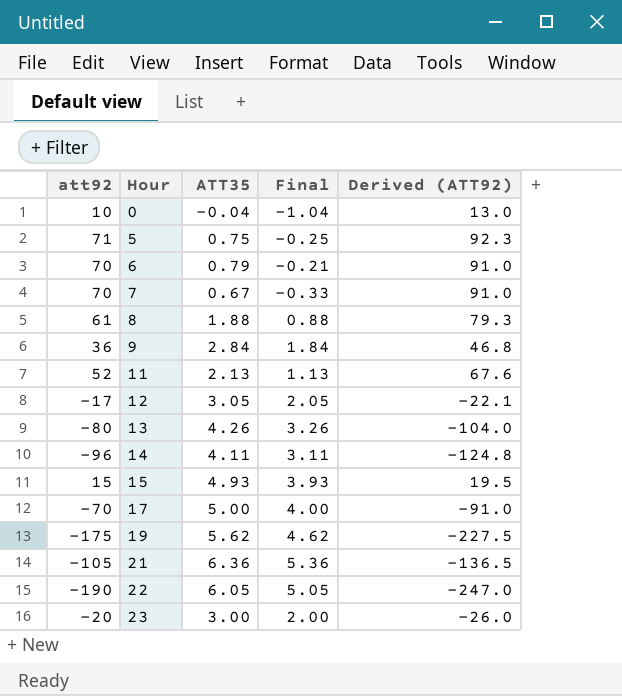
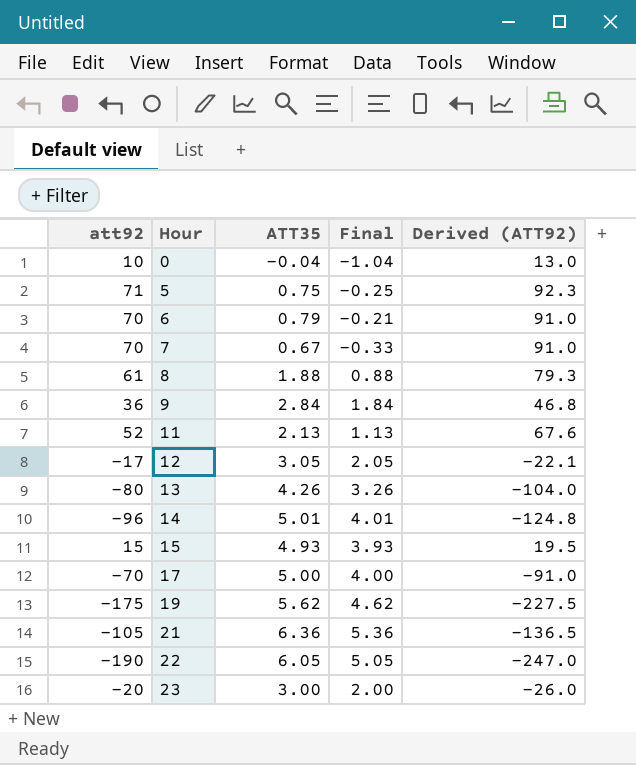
14 | ATT35: 4.11 -> 5.01
14 | Final: 3.11 -> 4.01

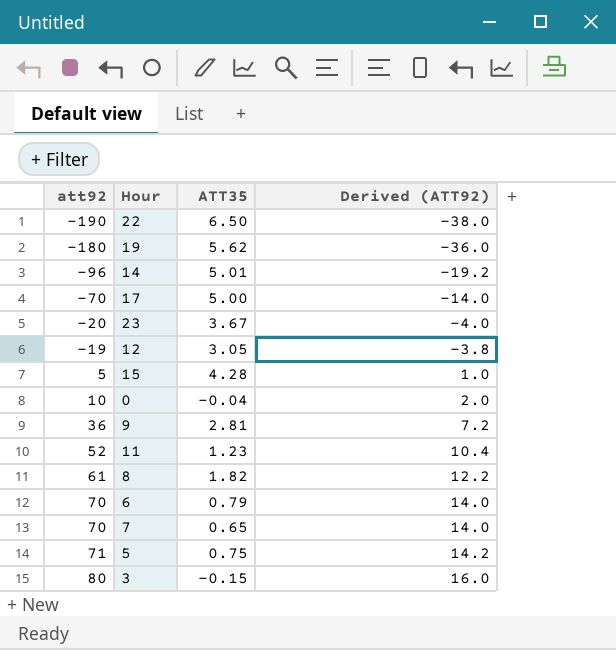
row order: Hour ascending -> att92 ascending
column Final | formula: [ATT35] - 1 -> none
column Derived (ATT92) | formula: [att92] * 1.3 -> [att92] * 0.2
row 13: -80 | 4.26 | 3.26 | -104.0 -> none
row 21: -105 | 6.36 | 5.36 | -136.5 -> none
22 | ATT35: 6.05 -> 6.50
19 | att92: -175 -> -180
23 | ATT35: 3.00 -> 3.67
12 | att92: -17 -> -19
15 | att92: 15 -> 5
15 | ATT35: 4.93 -> 4.28
9 | ATT35: 2.84 -> 2.81
11 | ATT35: 2.13 -> 1.23
8 | ATT35: 1.88 -> 1.82
7 | ATT35: 0.67 -> 0.65
row 3: none -> 80 | -0.15 | 16.0

